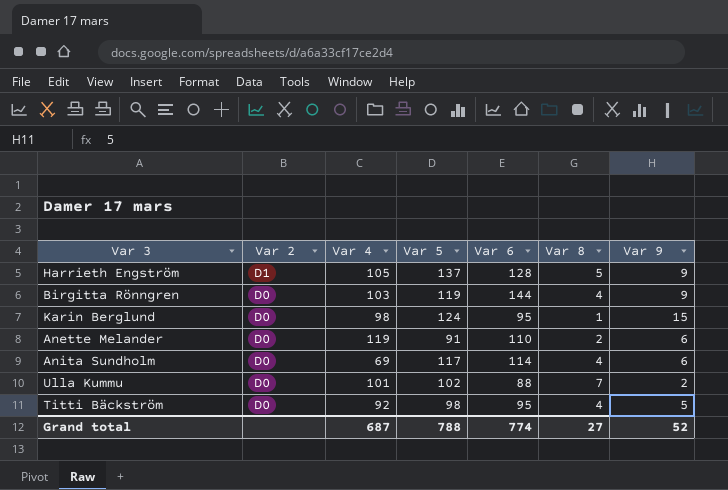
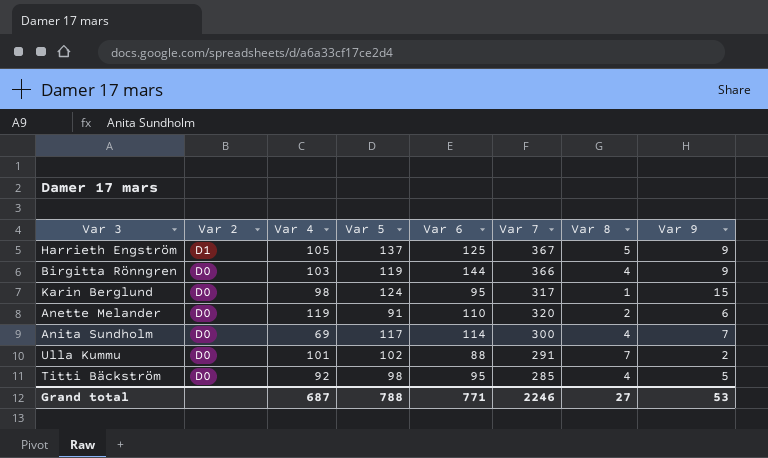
column Var 7 | formula: none -> [Var 4] + [Var 5] + [Var 6]
Harrieth Engström | Var 6: 128 -> 125
Anita Sundholm | Var 9: 6 -> 7
Grand total | Var 6: 774 -> 771
Grand total | Var 9: 52 -> 53

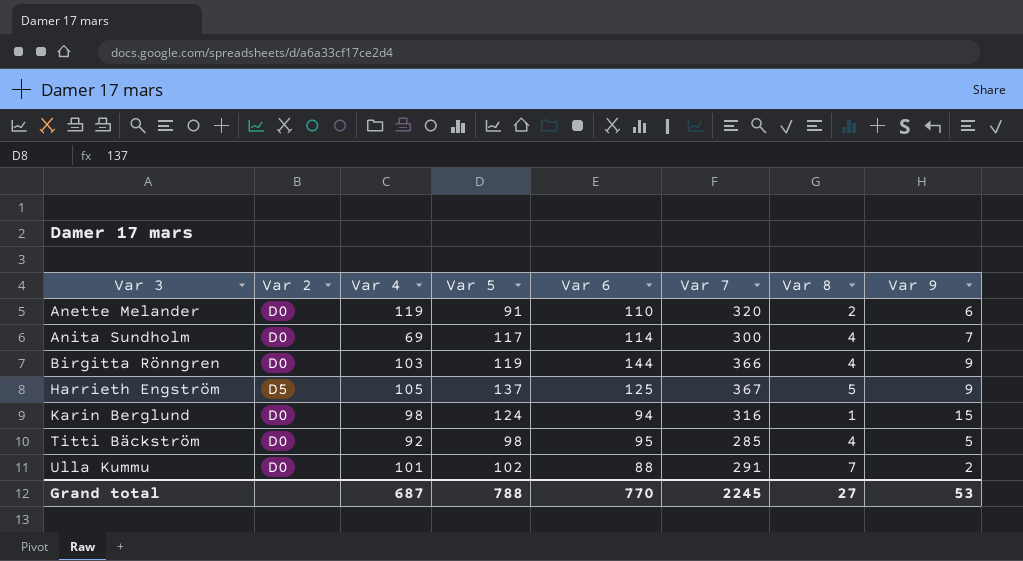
row order: Var 2 descending -> Var 3 ascending
Harrieth Engström | Var 2: D1 -> D5
Karin Berglund | Var 6: 95 -> 94
Karin Berglund | Var 7: 317 -> 316
Grand total | Var 6: 771 -> 770
Grand total | Var 7: 2246 -> 2245

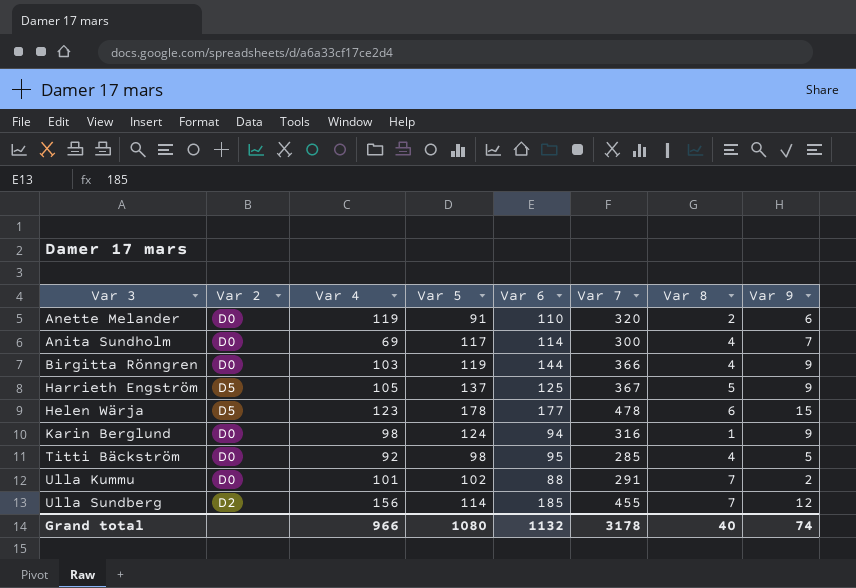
row Helen Wärja: none -> D5 | 123 | 178 | 177 | 478 | 6 | 15
Karin Berglund | Var 9: 15 -> 9
row Ulla Sundberg: none -> D2 | 156 | 114 | 185 | 455 | 7 | 12
Grand total | Var 4: 687 -> 966
Grand total | Var 5: 788 -> 1080
Grand total | Var 6: 770 -> 1132
Grand total | Var 7: 2245 -> 3178
Grand total | Var 8: 27 -> 40
Grand total | Var 9: 53 -> 74

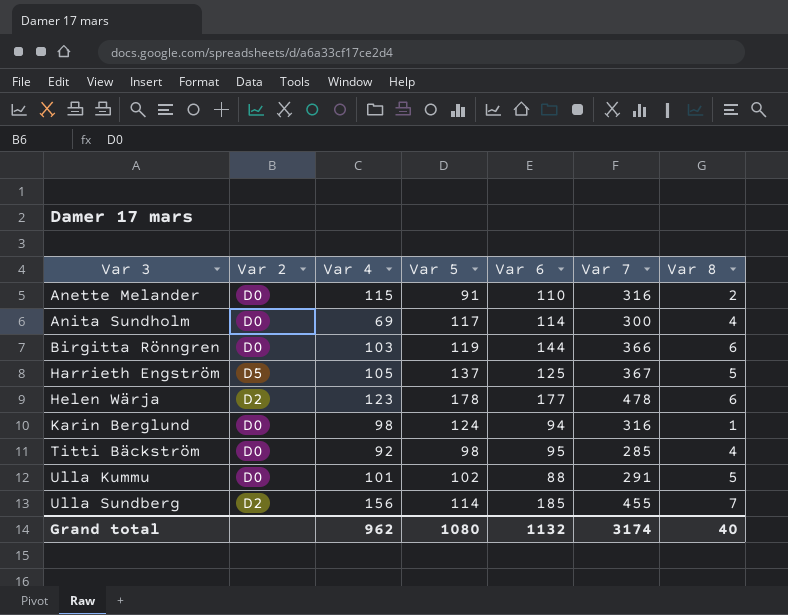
column Var 9 | position: 8 -> none
Anette Melander | Var 4: 119 -> 115
Anette Melander | Var 7: 320 -> 316
Birgitta Rönngren | Var 8: 4 -> 6
Helen Wärja | Var 2: D5 -> D2
Ulla Kummu | Var 8: 7 -> 5
Grand total | Var 4: 966 -> 962
Grand total | Var 7: 3178 -> 3174

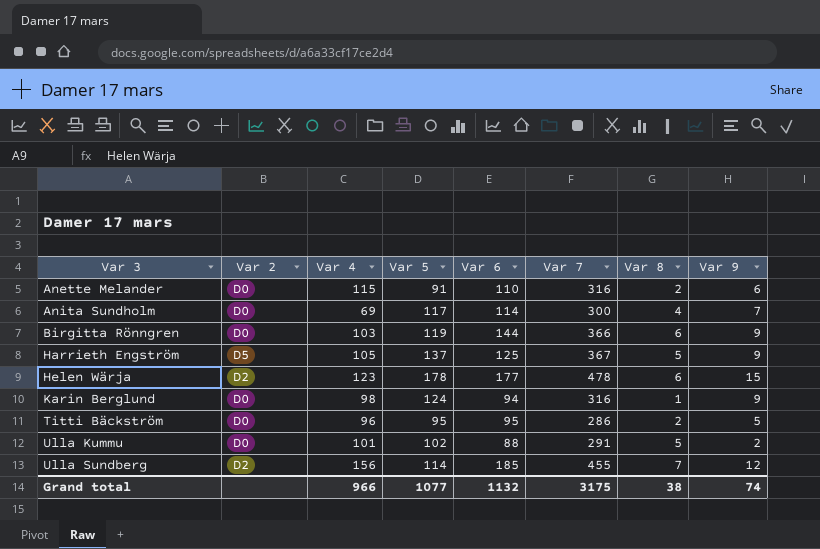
column Var 9 | position: none -> 8
Titti Bäckström | Var 4: 92 -> 96
Titti Bäckström | Var 5: 98 -> 95
Titti Bäckström | Var 7: 285 -> 286
Titti Bäckström | Var 8: 4 -> 2
Grand total | Var 4: 962 -> 966
Grand total | Var 5: 1080 -> 1077
Grand total | Var 7: 3174 -> 3175
Grand total | Var 8: 40 -> 38

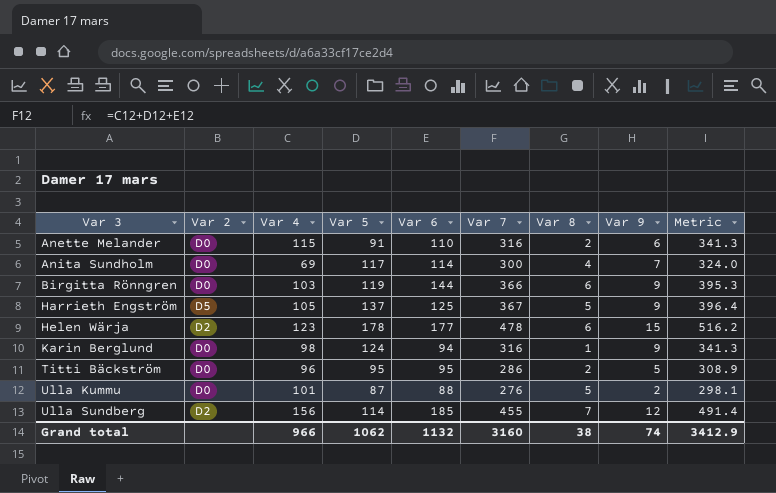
column Metric | formula: none -> [Var 7] * 1.08
Ulla Kummu | Var 5: 102 -> 87
Ulla Kummu | Var 7: 291 -> 276
Grand total | Var 5: 1077 -> 1062
Grand total | Var 7: 3175 -> 3160

